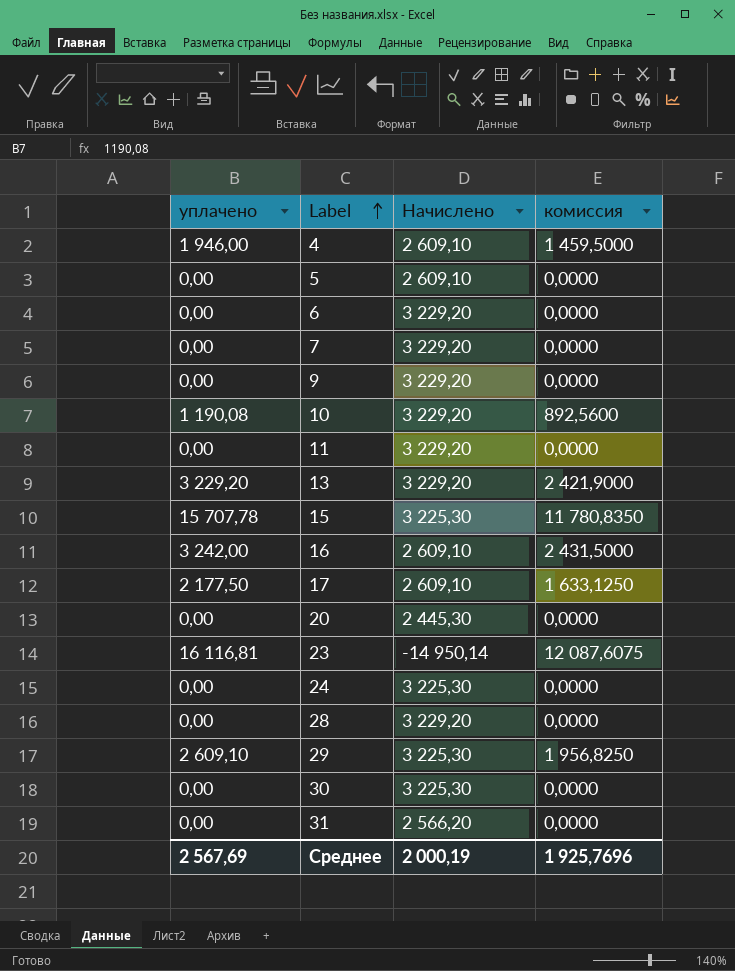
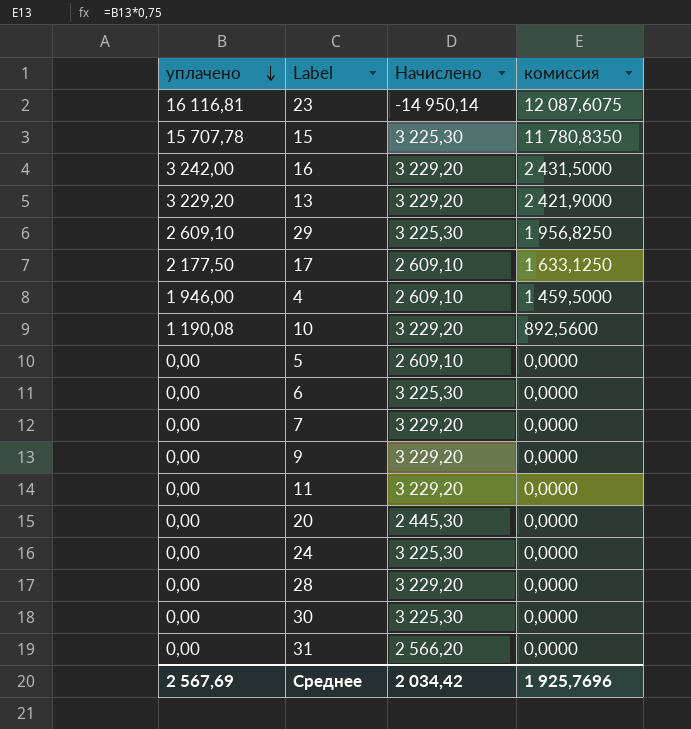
row order: Label ascending -> уплачено descending
16 | Начислено: 2 609,10 -> 3 229,20
6 | Начислено: 3 229,20 -> 3 225,30
Среднее | Начислено: 2 000,19 -> 2 034,42

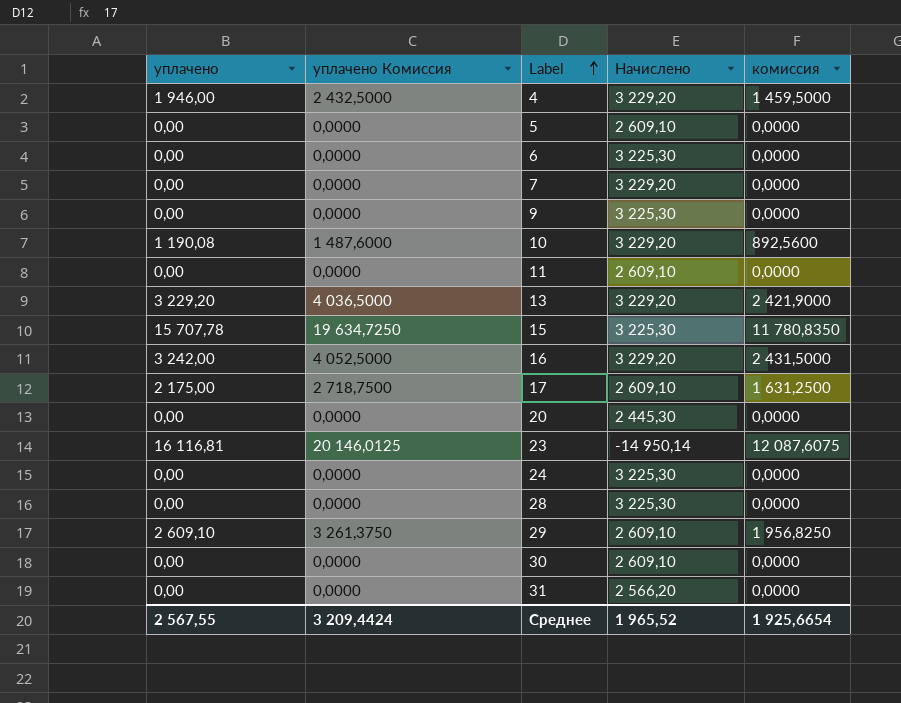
row order: уплачено descending -> Label ascending
column уплачено Комиссия | formula: none -> [уплачено] * 1,25
4 | Начислено: 2 609,10 -> 3 229,20
9 | Начислено: 3 229,20 -> 3 225,30
11 | Начислено: 3 229,20 -> 2 609,10
17 | уплачено: 2 177,50 -> 2 175,00
17 | комиссия: 1 633,1250 -> 1 631,2500
28 | Начислено: 3 229,20 -> 3 225,30
29 | Начислено: 3 225,30 -> 2 609,10
30 | Начислено: 3 225,30 -> 2 609,10
Среднее | уплачено: 2 567,69 -> 2 567,55
Среднее | Начислено: 2 034,42 -> 1 965,52
Среднее | комиссия: 1 925,7696 -> 1 925,6654

